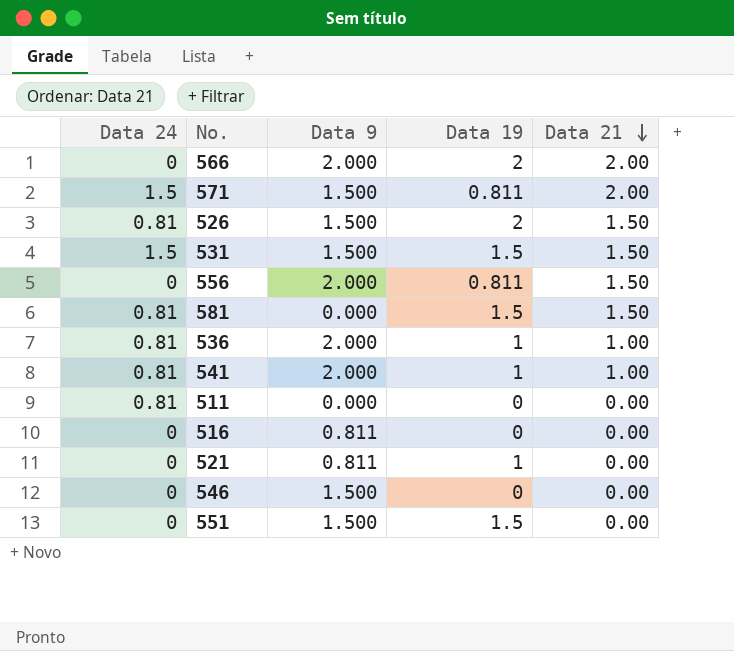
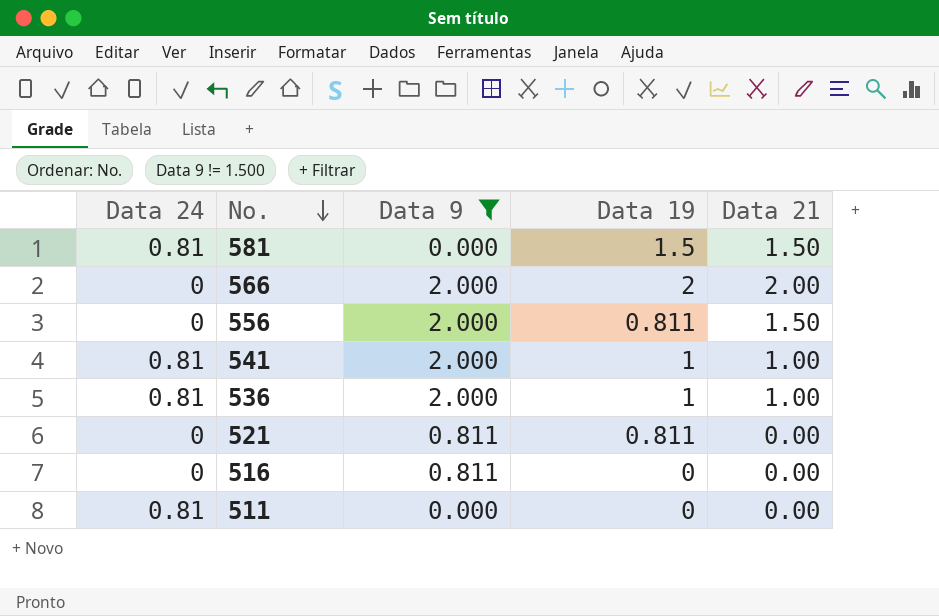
filter: none -> Data 9 != 1.500
row order: Data 21 descending -> No. descending
521 | Data 19: 1 -> 0.811

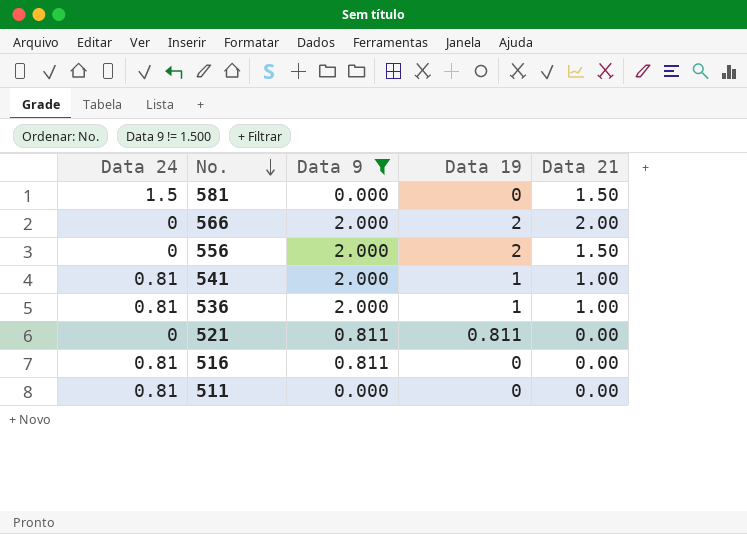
581 | Data 24: 0.81 -> 1.5
581 | Data 19: 1.5 -> 0
556 | Data 19: 0.811 -> 2
516 | Data 24: 0 -> 0.81

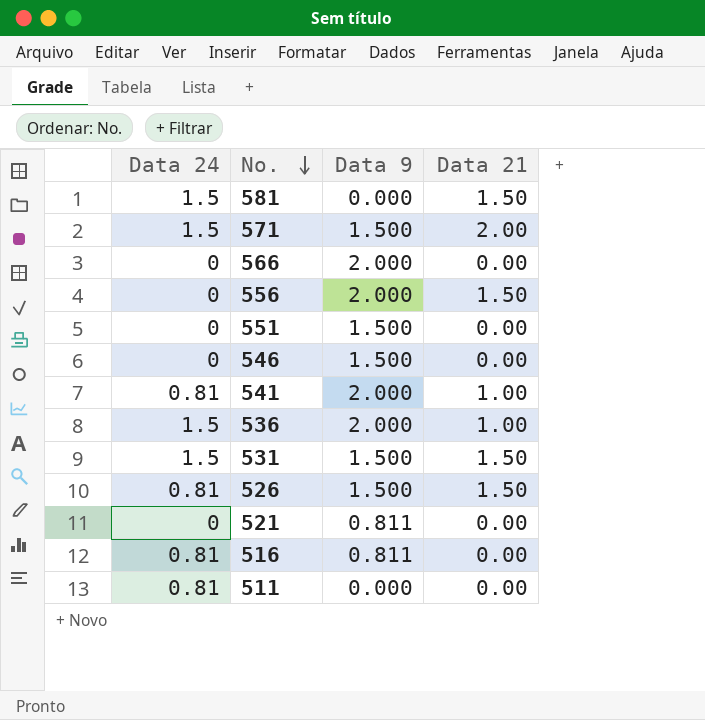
filter: Data 9 != 1.500 -> none
column Data 19 | position: 4 -> none
566 | Data 21: 2.00 -> 0.00
536 | Data 24: 0.81 -> 1.5

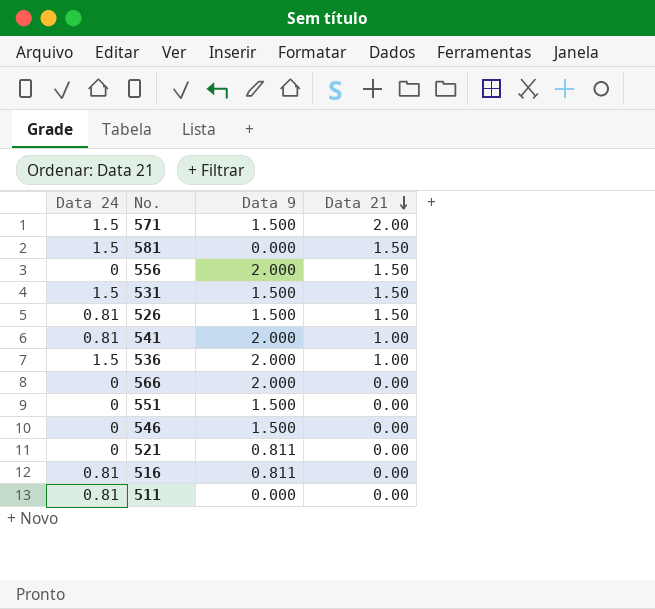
row order: No. descending -> Data 21 descending

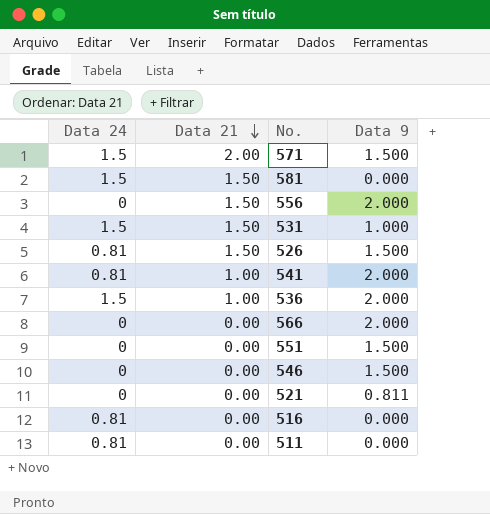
column Data 21 | position: 4 -> 2
531 | Data 9: 1.500 -> 1.000
516 | Data 9: 0.811 -> 0.000

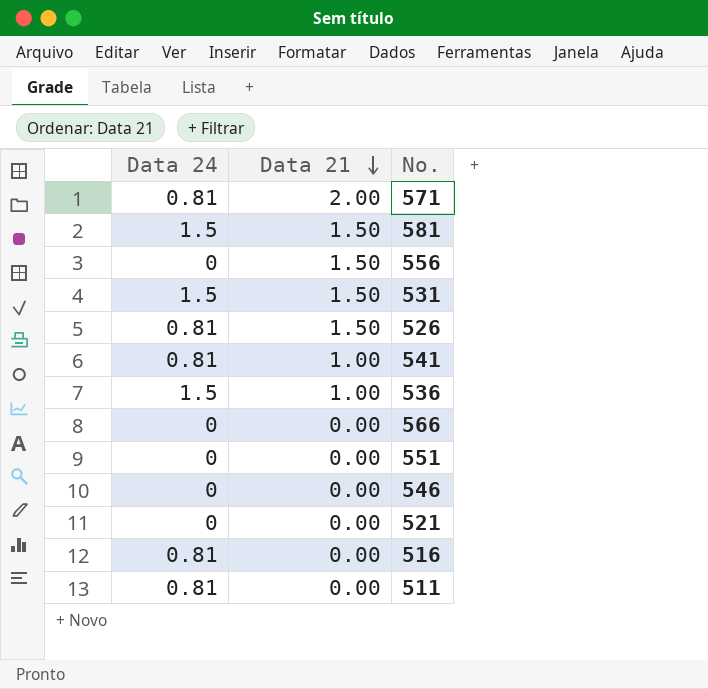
column Data 9 | position: 4 -> none
571 | Data 24: 1.5 -> 0.81

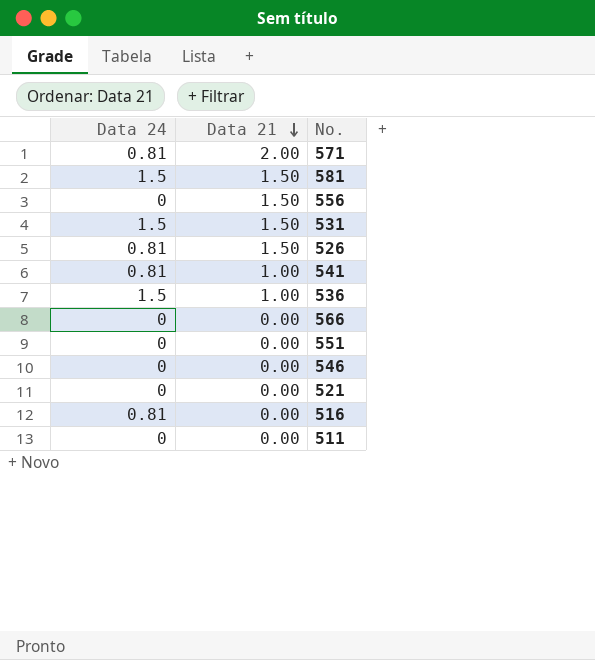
511 | Data 24: 0.81 -> 0

